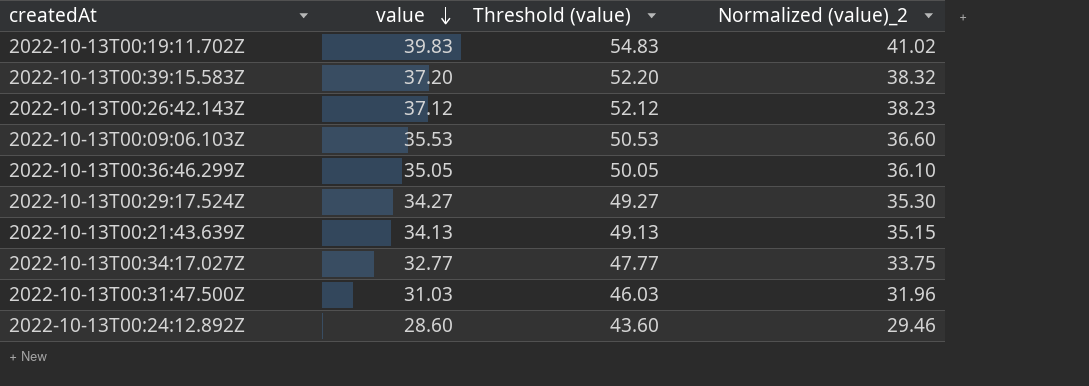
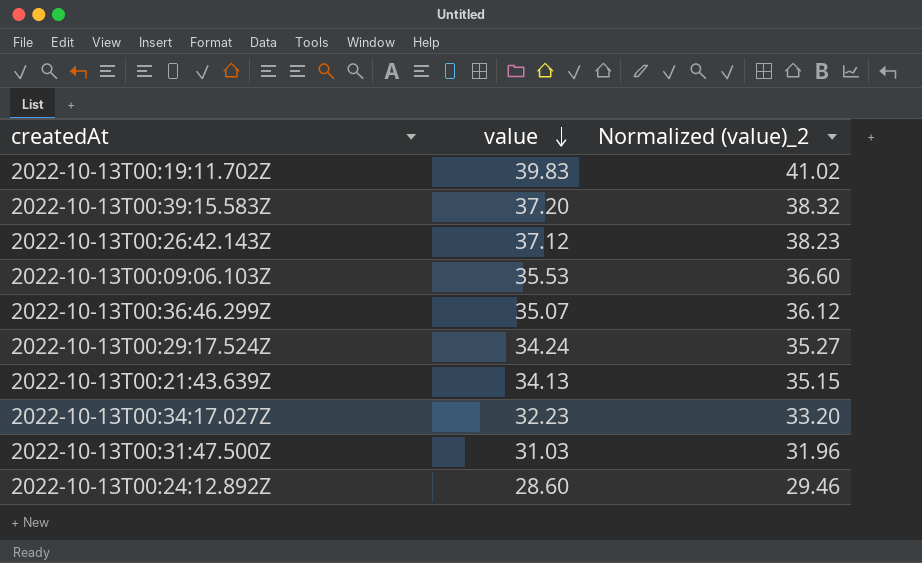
column Threshold (value) | formula: [value] + 15 -> none
2022-10-13T00:36:46.299Z | value: 35.05 -> 35.07
2022-10-13T00:36:46.299Z | Normalized (value)_2: 36.10 -> 36.12
2022-10-13T00:29:17.524Z | value: 34.27 -> 34.24
2022-10-13T00:29:17.524Z | Normalized (value)_2: 35.30 -> 35.27
2022-10-13T00:34:17.027Z | value: 32.77 -> 32.23
2022-10-13T00:34:17.027Z | Normalized (value)_2: 33.75 -> 33.20

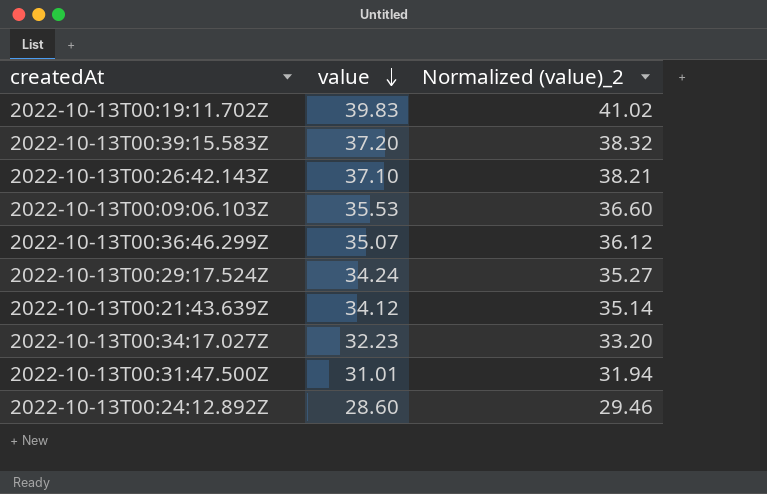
2022-10-13T00:26:42.143Z | value: 37.12 -> 37.10
2022-10-13T00:26:42.143Z | Normalized (value)_2: 38.23 -> 38.21
2022-10-13T00:21:43.639Z | value: 34.13 -> 34.12
2022-10-13T00:21:43.639Z | Normalized (value)_2: 35.15 -> 35.14
2022-10-13T00:31:47.500Z | value: 31.03 -> 31.01
2022-10-13T00:31:47.500Z | Normalized (value)_2: 31.96 -> 31.94

